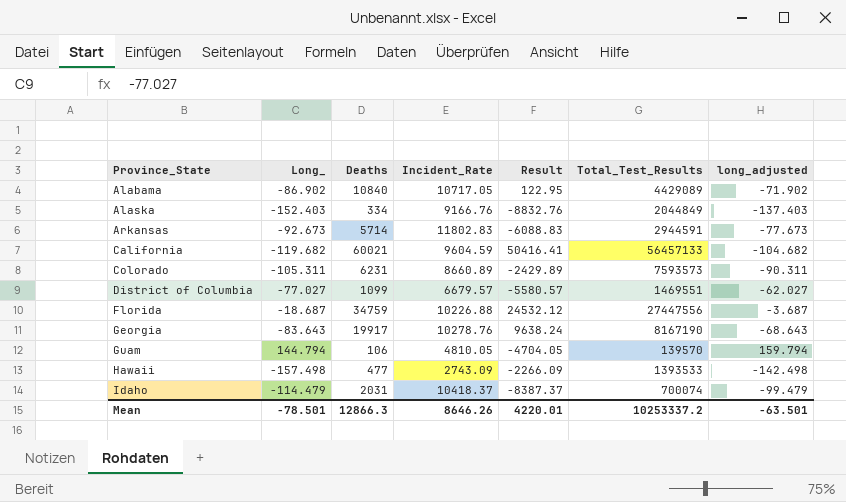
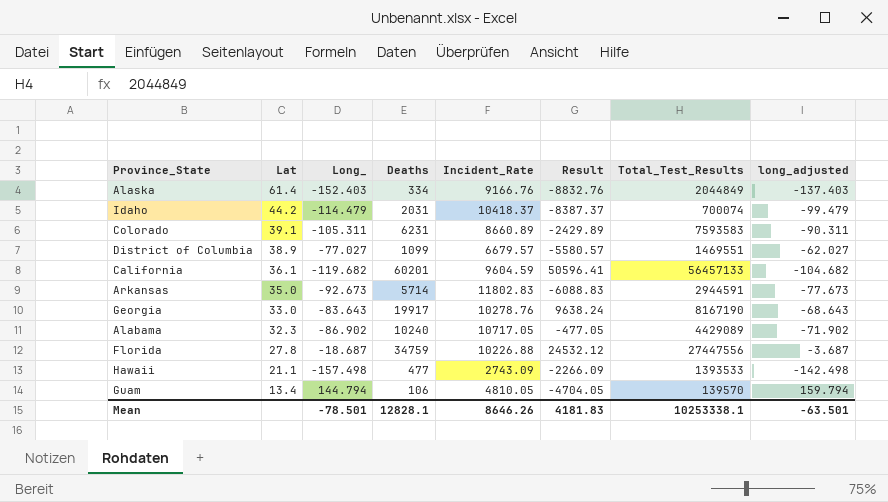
row order: Province_State ascending -> Lat descending
column Lat | position: none -> 2
Colorado | Total_Test_Results: 7593573 -> 7593583
California | Deaths: 60021 -> 60201
California | Result: 50416.41 -> 50596.41
Alabama | Deaths: 10840 -> 10240
Alabama | Result: 122.95 -> -477.05
Mean | Deaths: 12866.3 -> 12828.1
Mean | Result: 4220.01 -> 4181.83
Mean | Total_Test_Results: 10253337.2 -> 10253338.1

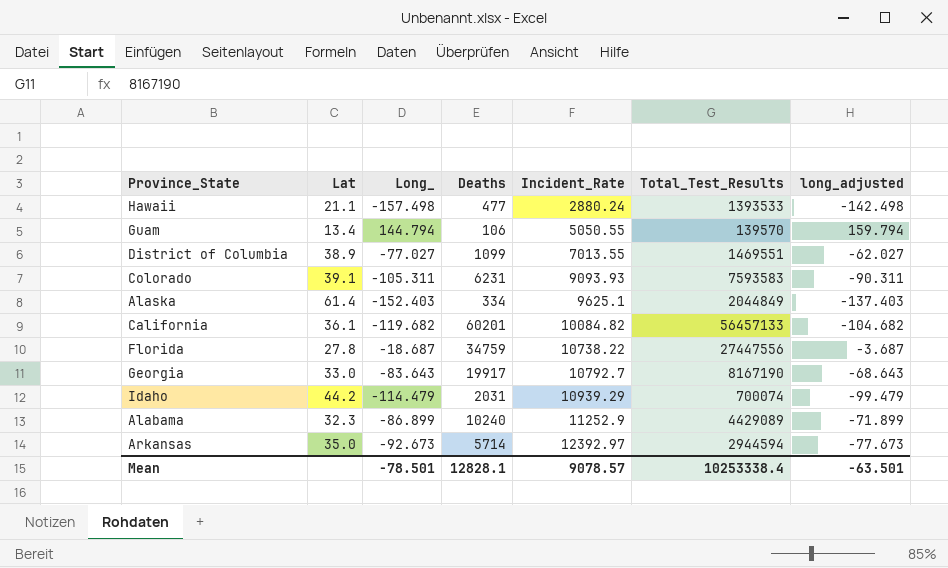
row order: Lat descending -> Incident_Rate ascending
column Result | formula: [Deaths] - [Incident_Rate] -> none
Hawaii | Incident_Rate: 2743.09 -> 2880.24
Guam | Incident_Rate: 4810.05 -> 5050.55
District of Columbia | Incident_Rate: 6679.57 -> 7013.55
Colorado | Incident_Rate: 8660.89 -> 9093.93
Alaska | Incident_Rate: 9166.76 -> 9625.1
California | Incident_Rate: 9604.59 -> 10084.82
Florida | Incident_Rate: 10226.88 -> 10738.22
Georgia | Incident_Rate: 10278.76 -> 10792.7
Idaho | Incident_Rate: 10418.37 -> 10939.29
Alabama | Long_: -86.902 -> -86.899
Alabama | Incident_Rate: 10717.05 -> 11252.9
Alabama | long_adjusted: -71.902 -> -71.899
Arkansas | Incident_Rate: 11802.83 -> 12392.97
Arkansas | Total_Test_Results: 2944591 -> 2944594
Mean | Incident_Rate: 8646.26 -> 9078.57
Mean | Total_Test_Results: 10253338.1 -> 10253338.4

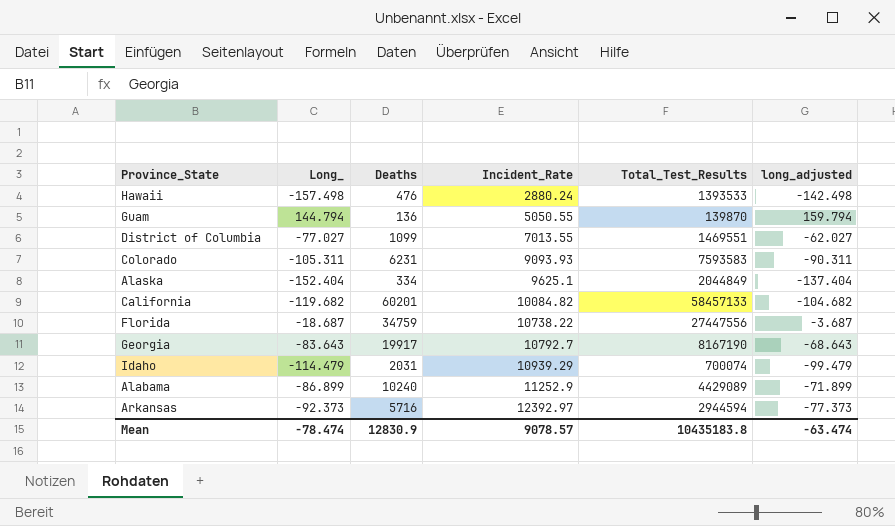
column Lat | position: 2 -> none
Hawaii | Deaths: 477 -> 476
Guam | Deaths: 106 -> 136
Guam | Total_Test_Results: 139570 -> 139870
Alaska | Long_: -152.403 -> -152.404
Alaska | long_adjusted: -137.403 -> -137.404
California | Total_Test_Results: 56457133 -> 58457133
Arkansas | Long_: -92.673 -> -92.373
Arkansas | Deaths: 5714 -> 5716
Arkansas | long_adjusted: -77.673 -> -77.373
Mean | Long_: -78.501 -> -78.474
Mean | Deaths: 12828.1 -> 12830.9
Mean | Total_Test_Results: 10253338.4 -> 10435183.8
Mean | long_adjusted: -63.501 -> -63.474

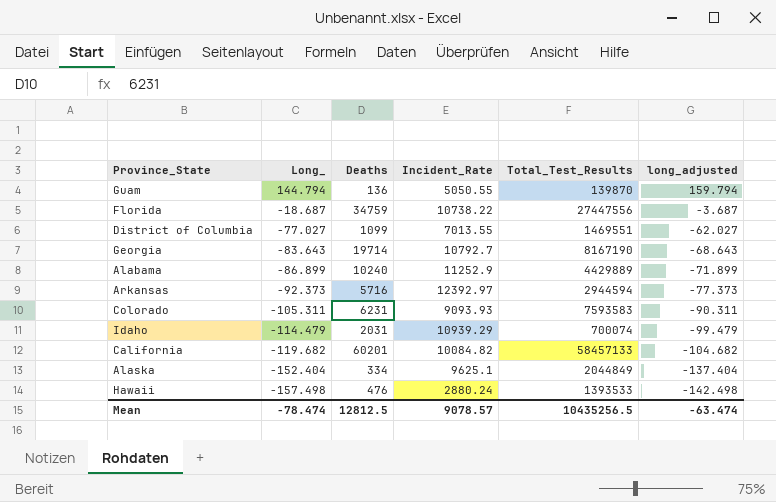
row order: Incident_Rate ascending -> Long_ descending
Georgia | Deaths: 19917 -> 19714
Alabama | Total_Test_Results: 4429089 -> 4429889
Mean | Deaths: 12830.9 -> 12812.5
Mean | Total_Test_Results: 10435183.8 -> 10435256.5

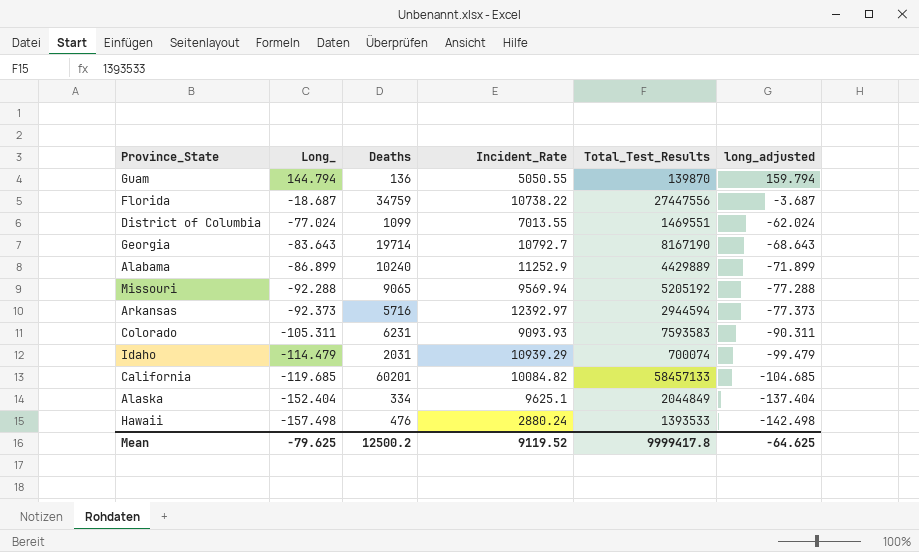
District of Columbia | Long_: -77.027 -> -77.024
District of Columbia | long_adjusted: -62.027 -> -62.024
row Missouri: none -> -92.288 | 9065 | 9569.94 | 5205192 | -77.288
California | Long_: -119.682 -> -119.685
California | long_adjusted: -104.682 -> -104.685
Mean | Long_: -78.474 -> -79.625
Mean | Deaths: 12812.5 -> 12500.2
Mean | Incident_Rate: 9078.57 -> 9119.52
Mean | Total_Test_Results: 10435256.5 -> 9999417.8
Mean | long_adjusted: -63.474 -> -64.625

